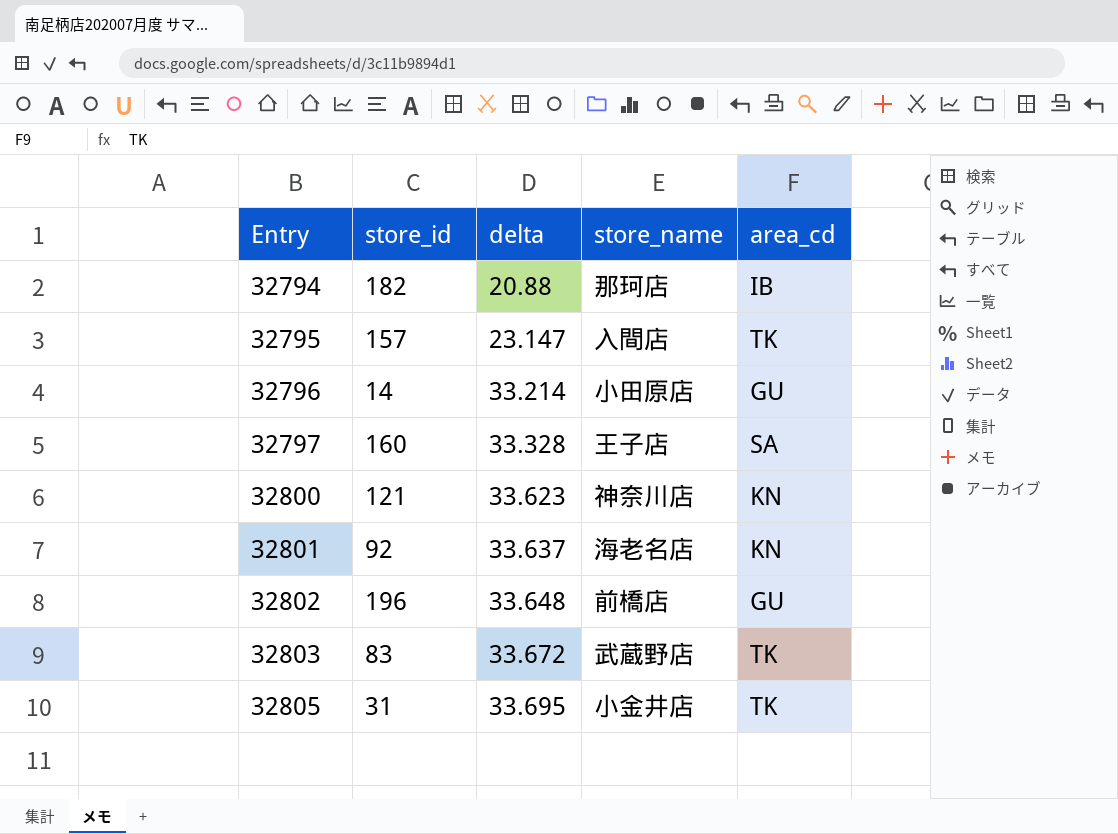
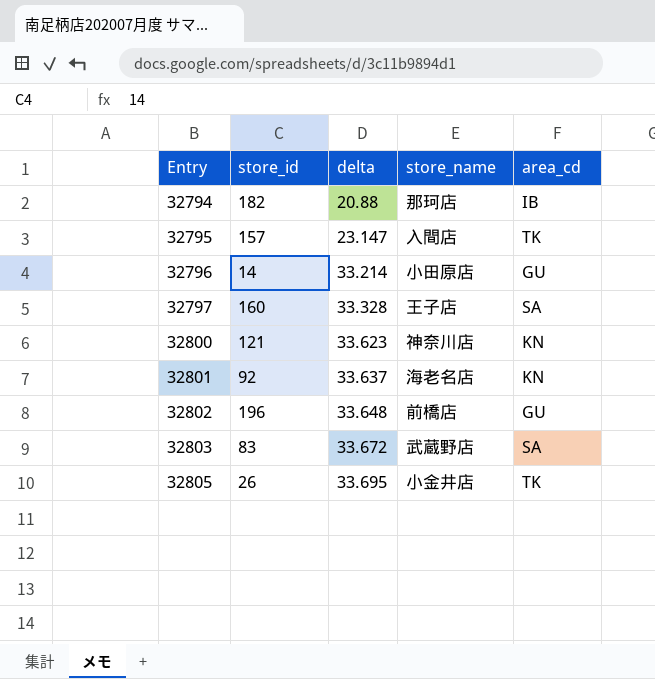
32803 | area_cd: TK -> SA
32805 | store_id: 31 -> 26

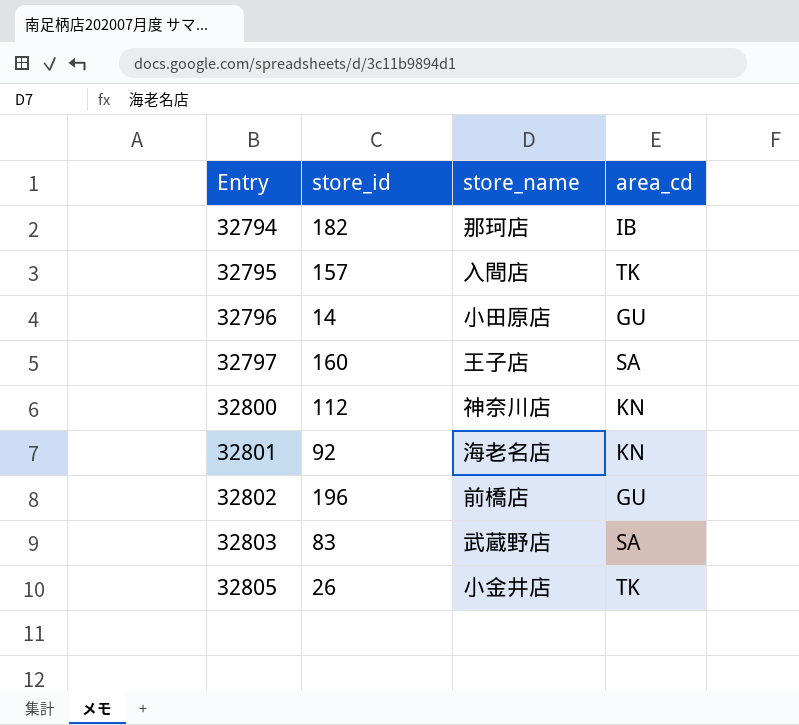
column delta | position: 3 -> none
32800 | store_id: 121 -> 112

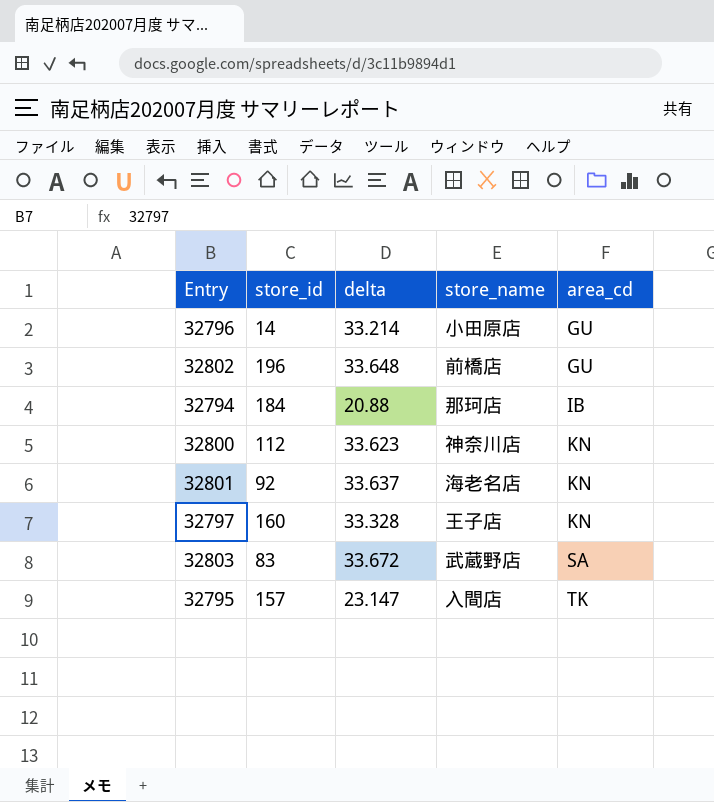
row order: Entry ascending -> area_cd ascending
column delta | position: none -> 3
row 32805: 26 | 小金井店 | TK -> none
32794 | store_id: 182 -> 184
32797 | area_cd: SA -> KN

